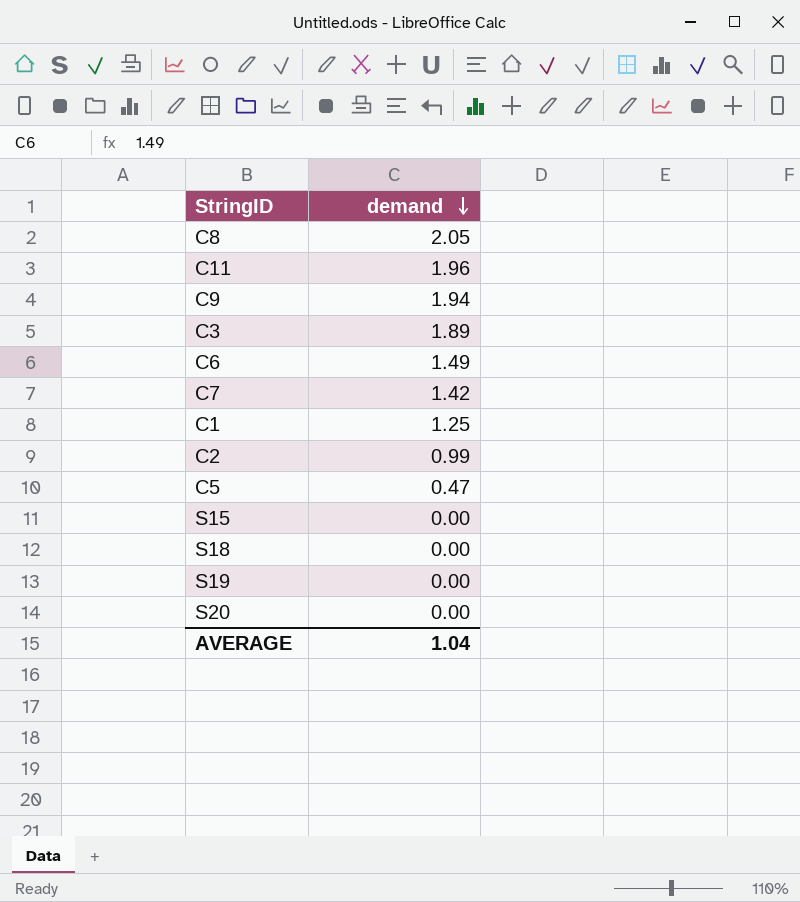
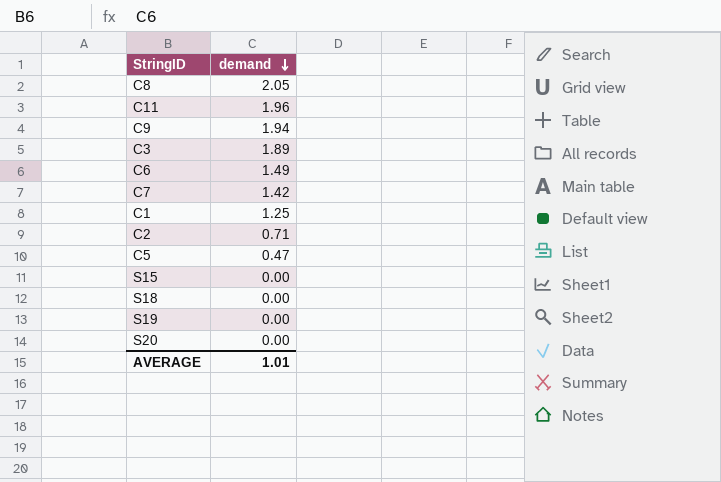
C2 | demand: 0.99 -> 0.71
AVERAGE | demand: 1.04 -> 1.01

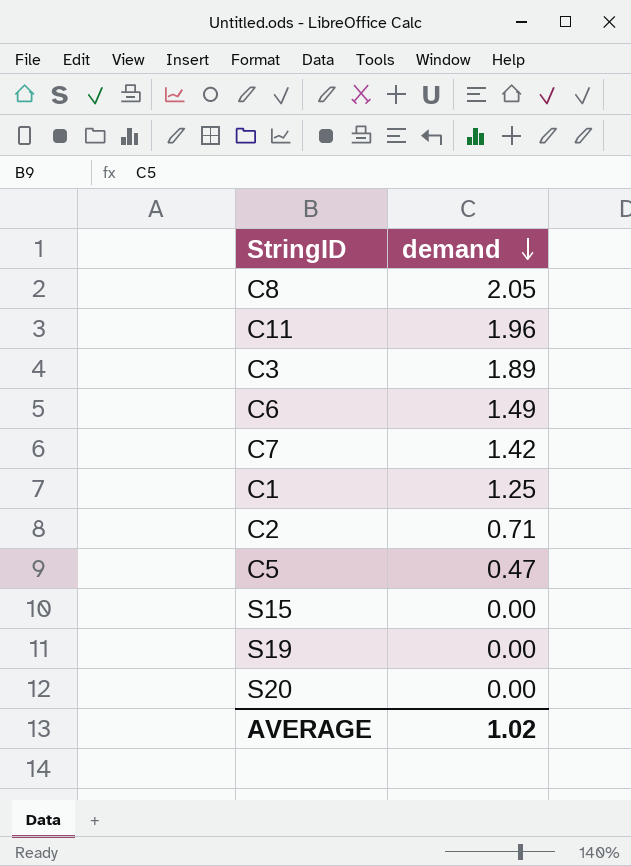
row C9: 1.94 -> none
row S18: 0.00 -> none
AVERAGE | demand: 1.01 -> 1.02

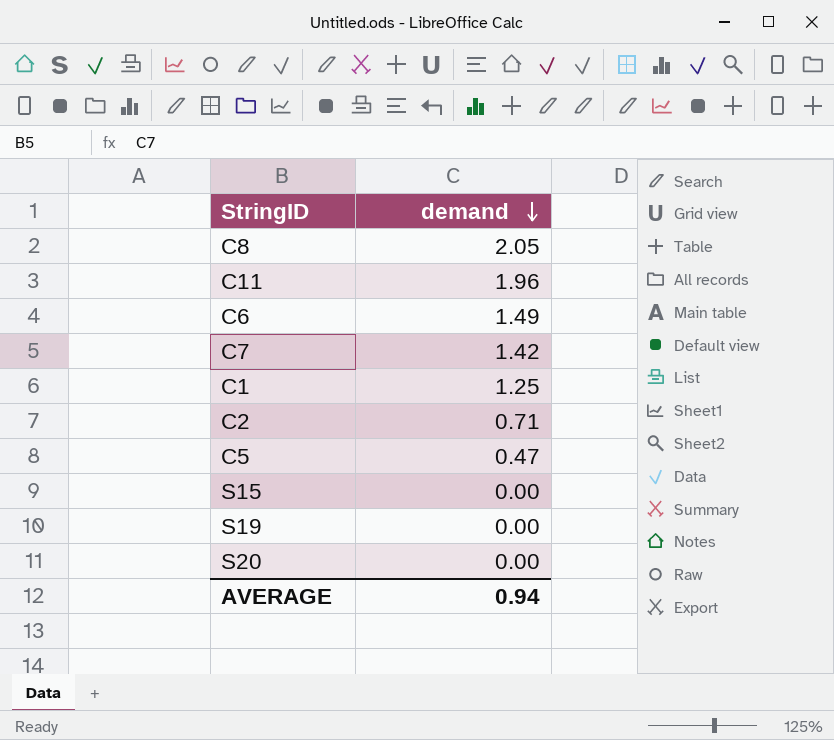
row C3: 1.89 -> none
AVERAGE | demand: 1.02 -> 0.94

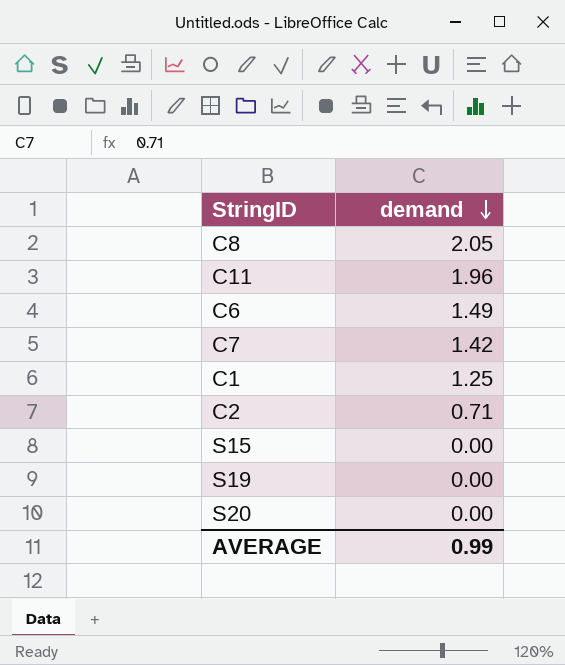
row C5: 0.47 -> none
AVERAGE | demand: 0.94 -> 0.99

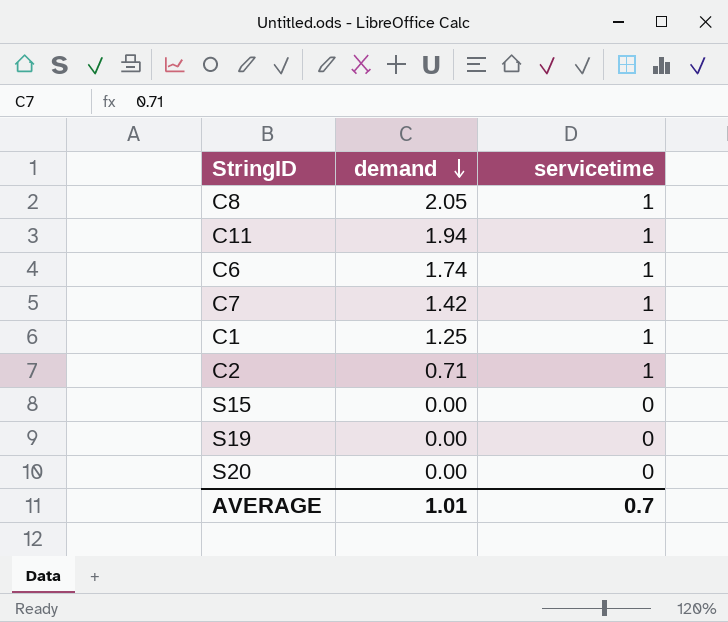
column servicetime | position: none -> 3
C11 | demand: 1.96 -> 1.94
C6 | demand: 1.49 -> 1.74
AVERAGE | demand: 0.99 -> 1.01

